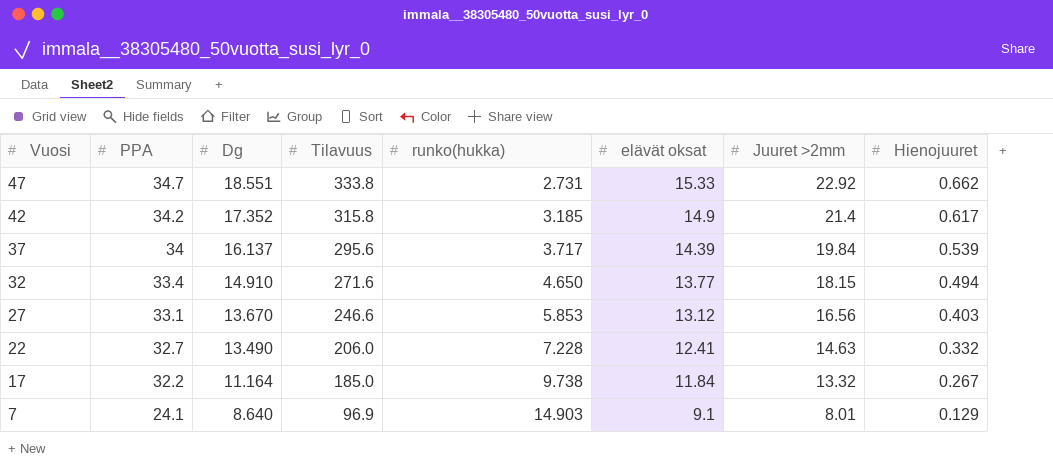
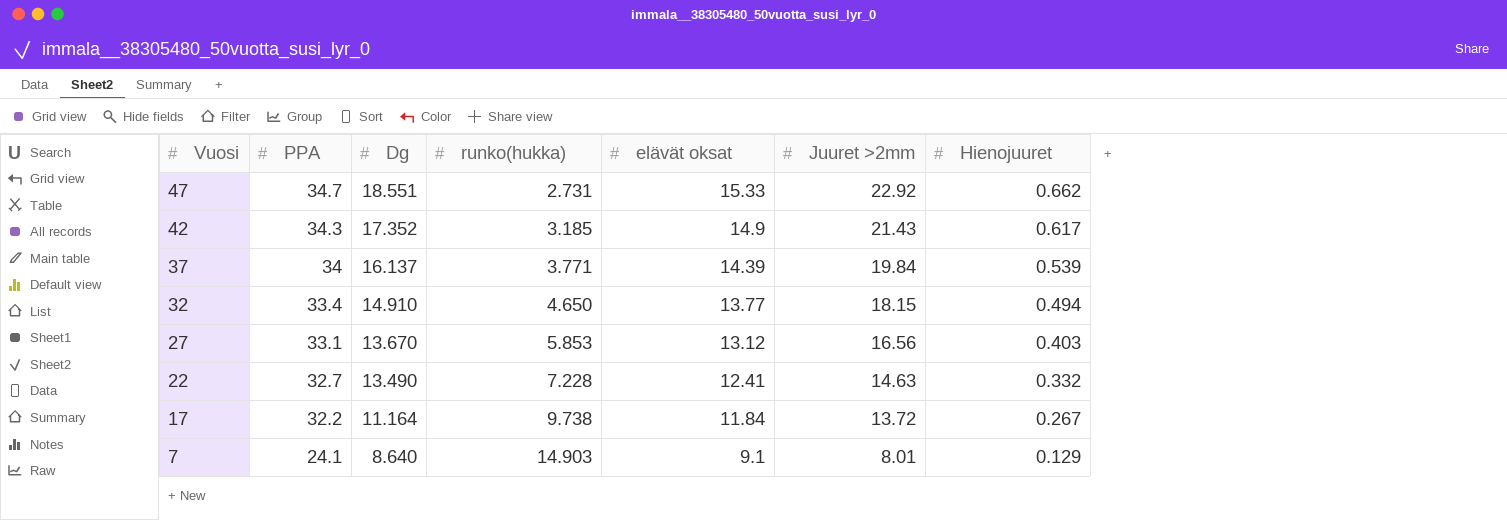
column Tilavuus | position: 4 -> none
42 | PPA: 34.2 -> 34.3
42 | Juuret >2mm: 21.4 -> 21.43
37 | runko(hukka): 3.717 -> 3.771
17 | Juuret >2mm: 13.32 -> 13.72

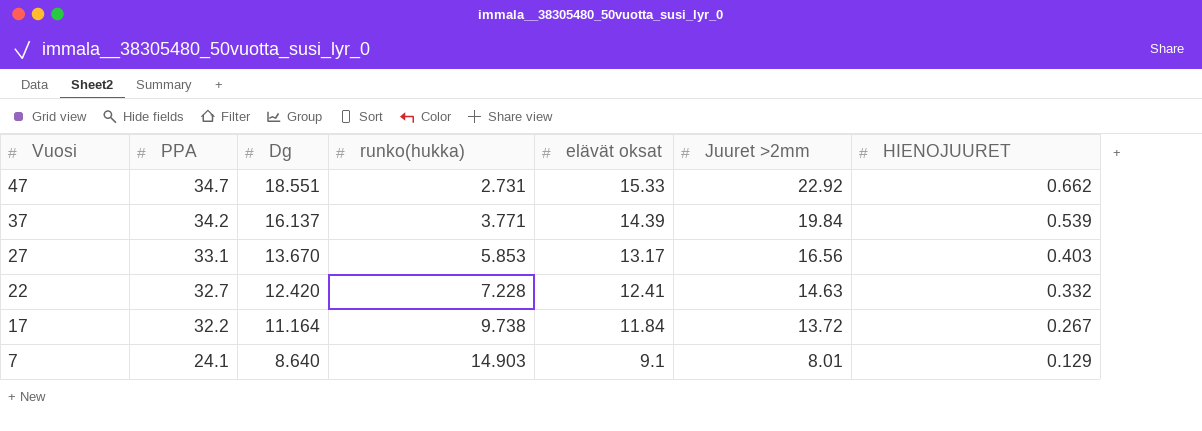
column name: Hienojuuret -> HIENOJUURET
row 42: 34.3 | 17.352 | 3.185 | 14.9 | 21.43 | 0.617 -> none
row 32: 33.4 | 14.910 | 4.650 | 13.77 | 18.15 | 0.494 -> none
37 | PPA: 34 -> 34.2
27 | elävät oksat: 13.12 -> 13.17
22 | Dg: 13.490 -> 12.420

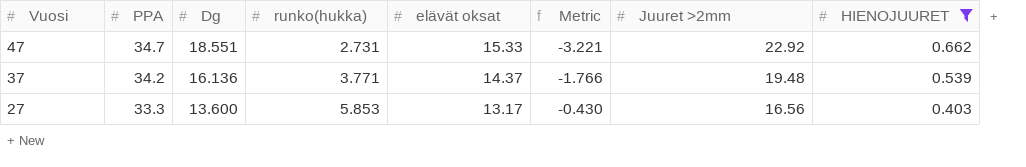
filter: none -> HIENOJUURET >= 0.403
column Metric | formula: none -> [elävät oksat] - [Dg]
37 | Dg: 16.137 -> 16.136
37 | elävät oksat: 14.39 -> 14.37
37 | Juuret >2mm: 19.84 -> 19.48
27 | PPA: 33.1 -> 33.3
27 | Dg: 13.670 -> 13.600

